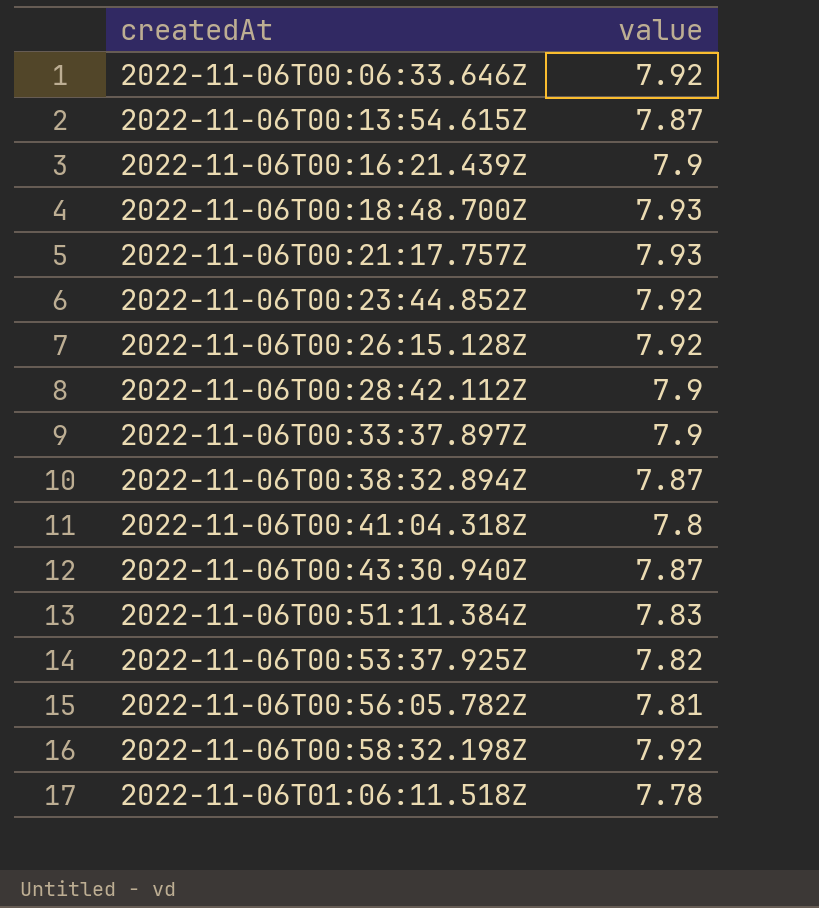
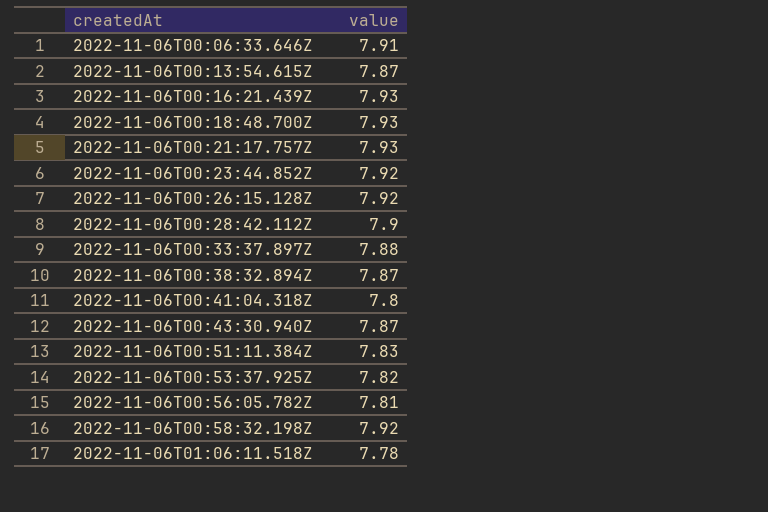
2022-11-06T00:06:33.646Z | value: 7.92 -> 7.91
2022-11-06T00:16:21.439Z | value: 7.9 -> 7.93
2022-11-06T00:33:37.897Z | value: 7.9 -> 7.88

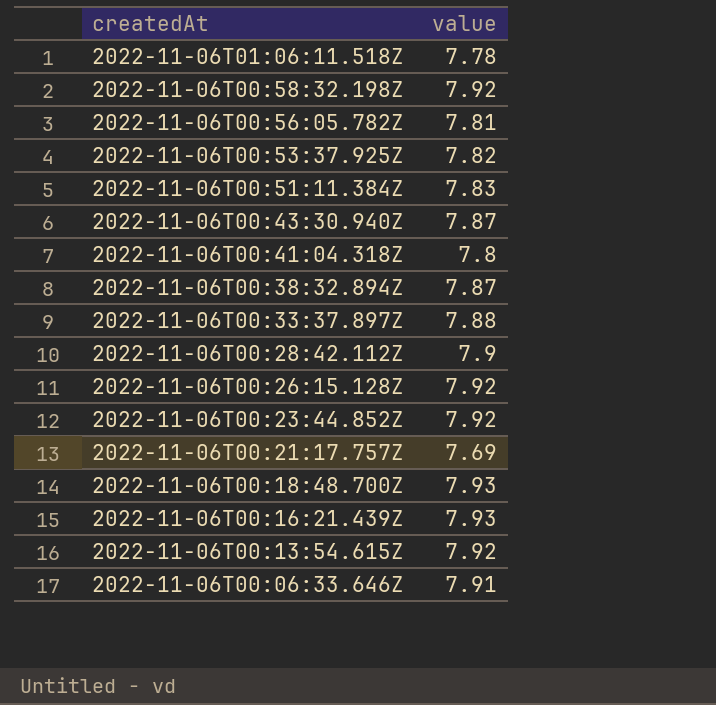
row order: createdAt ascending -> createdAt descending
2022-11-06T00:21:17.757Z | value: 7.93 -> 7.69
2022-11-06T00:13:54.615Z | value: 7.87 -> 7.92

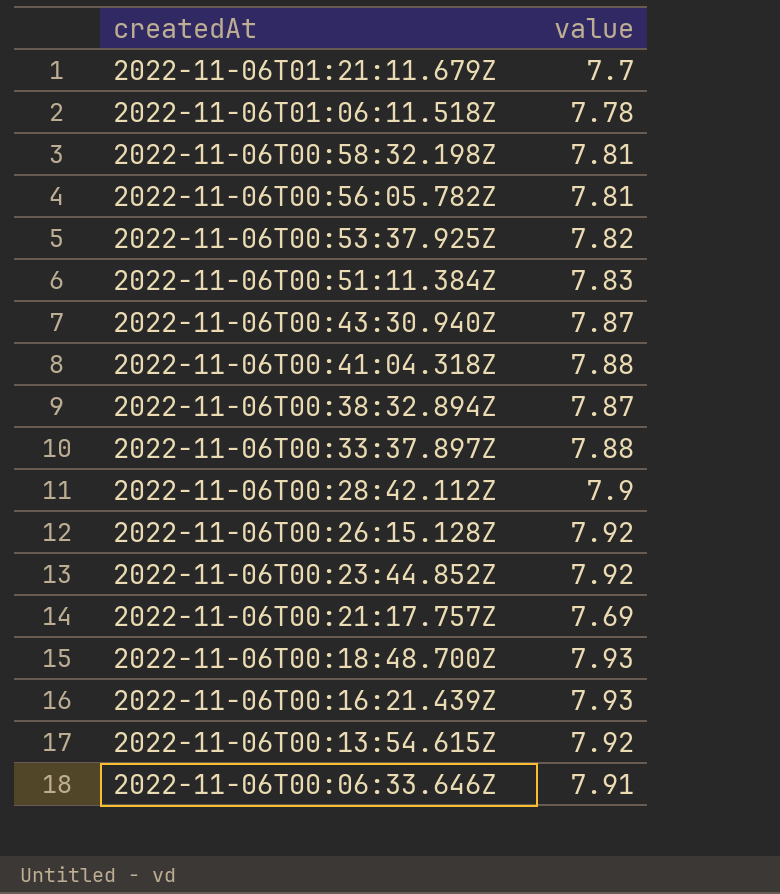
row 2022-11-06T01:21:11.679Z: none -> 7.7
2022-11-06T00:58:32.198Z | value: 7.92 -> 7.81
2022-11-06T00:41:04.318Z | value: 7.8 -> 7.88

